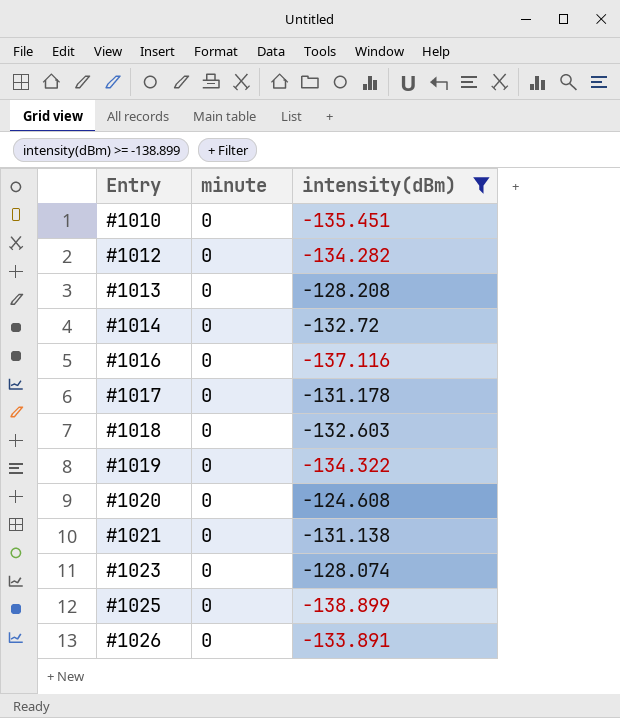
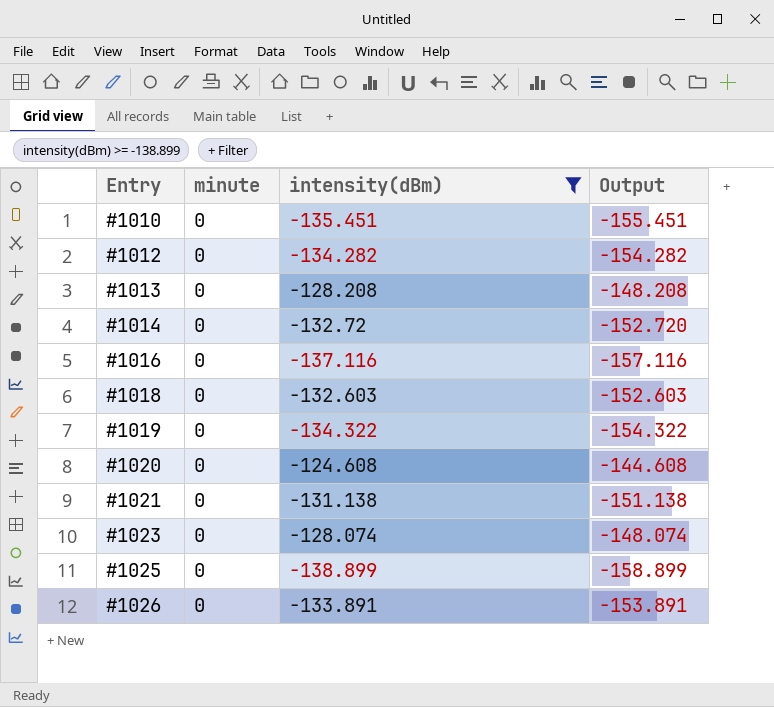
column Output | formula: none -> [intensity(dBm)] - 20
row #1017: 0 | -131.178 -> none

